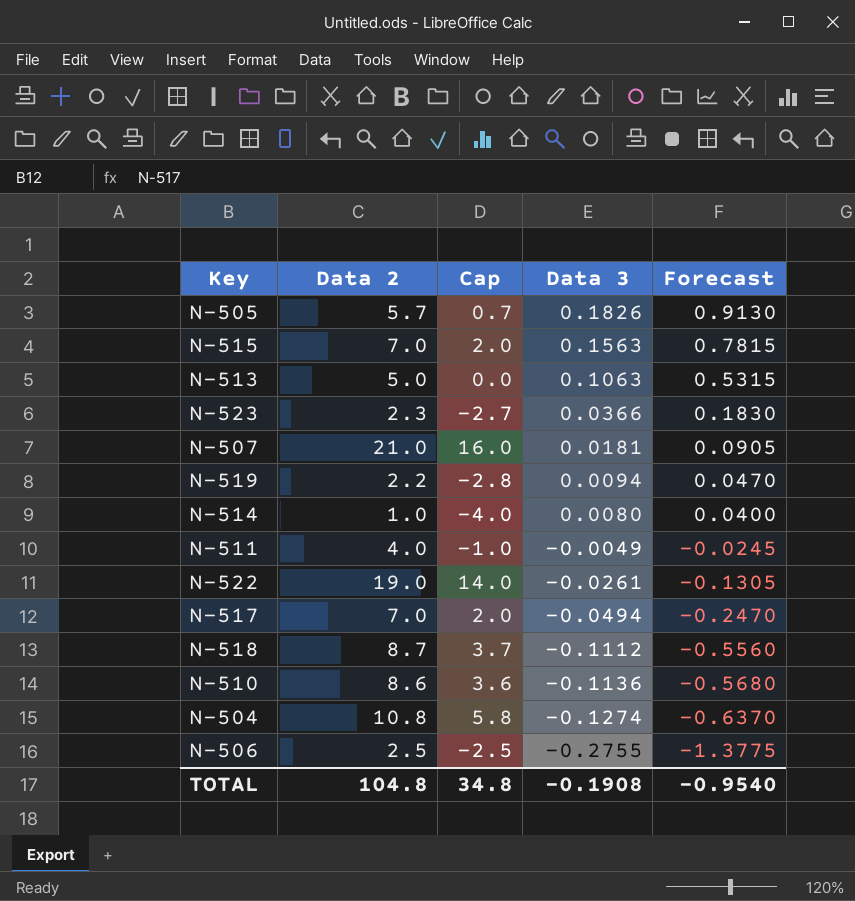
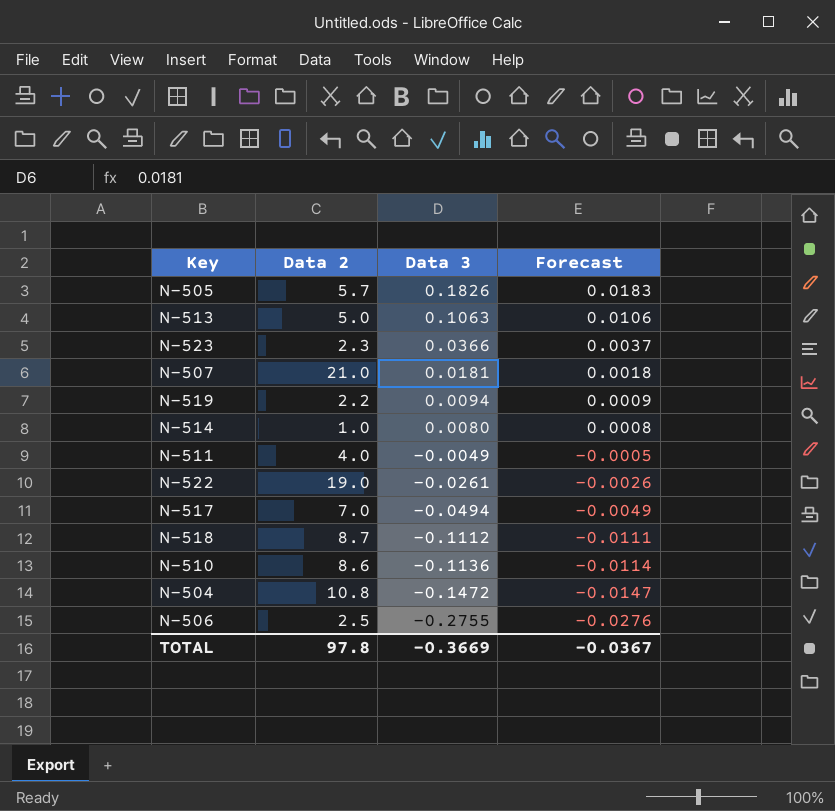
column Cap | formula: [Data 2] - 5 -> none
column Forecast | formula: [Data 3] * 5 -> [Data 3] * 0.1
row N-515: 7.0 | 2.0 | 0.1563 | 0.7815 -> none
N-504 | Data 3: -0.1274 -> -0.1472
TOTAL | Data 2: 104.8 -> 97.8
TOTAL | Data 3: -0.1908 -> -0.3669
TOTAL | Forecast: -0.9540 -> -0.0367

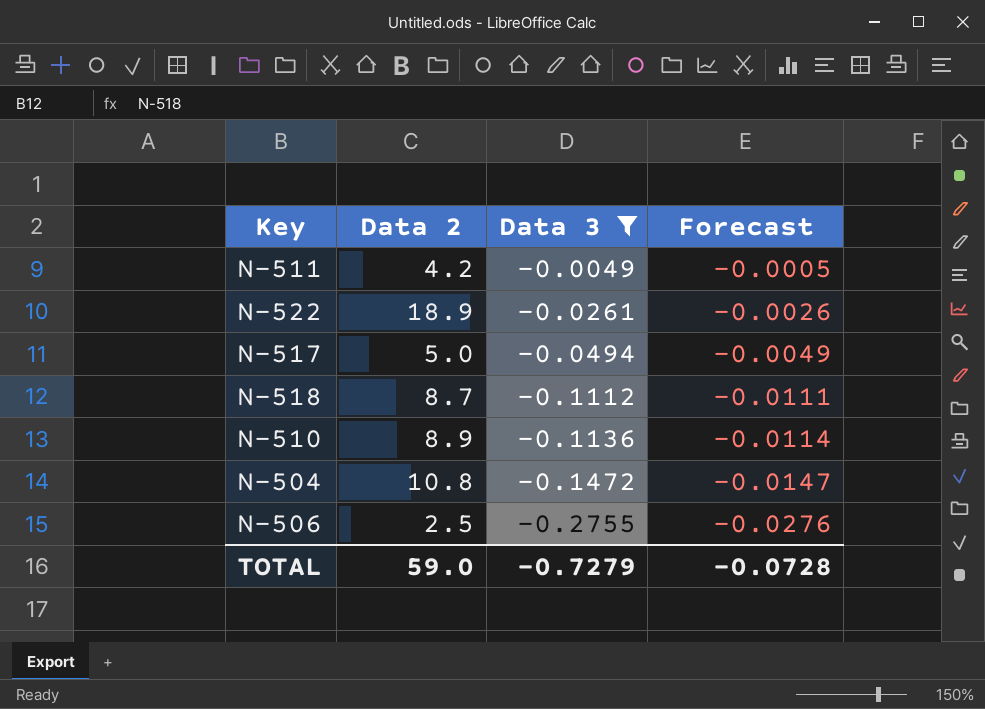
filter: none -> Data 3 <= -0.0049
N-511 | Data 2: 4.0 -> 4.2
N-522 | Data 2: 19.0 -> 18.9
N-517 | Data 2: 7.0 -> 5.0
N-510 | Data 2: 8.6 -> 8.9
TOTAL | Data 2: 97.8 -> 59.0
TOTAL | Data 3: -0.3669 -> -0.7279
TOTAL | Forecast: -0.0367 -> -0.0728

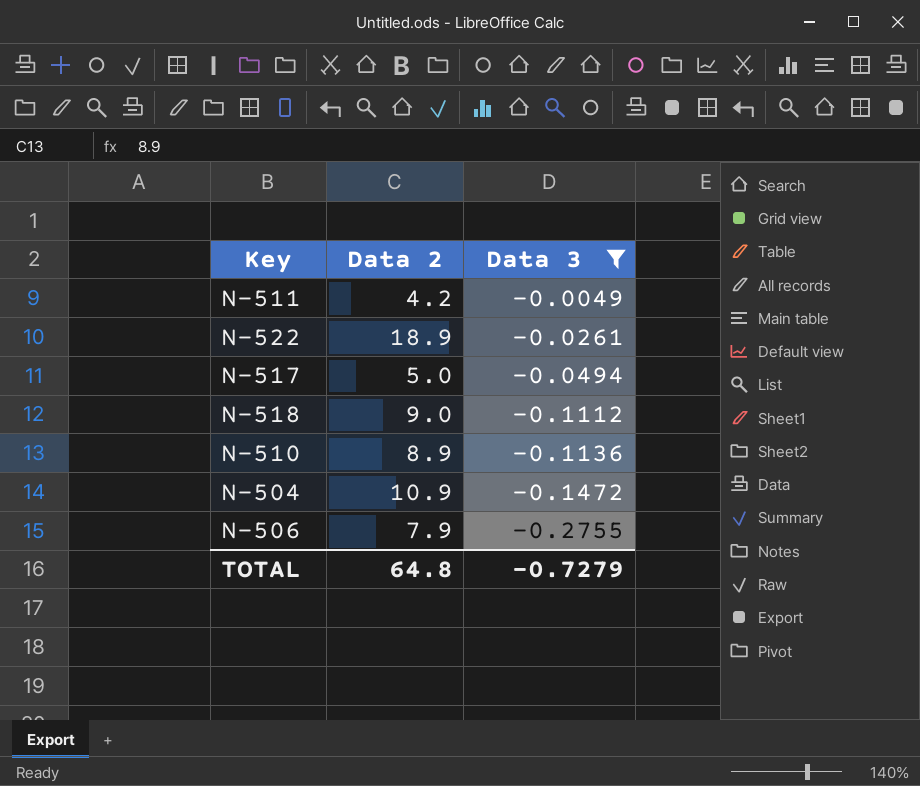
column Forecast | formula: [Data 3] * 0.1 -> none
N-518 | Data 2: 8.7 -> 9.0
N-504 | Data 2: 10.8 -> 10.9
N-506 | Data 2: 2.5 -> 7.9
TOTAL | Data 2: 59.0 -> 64.8

